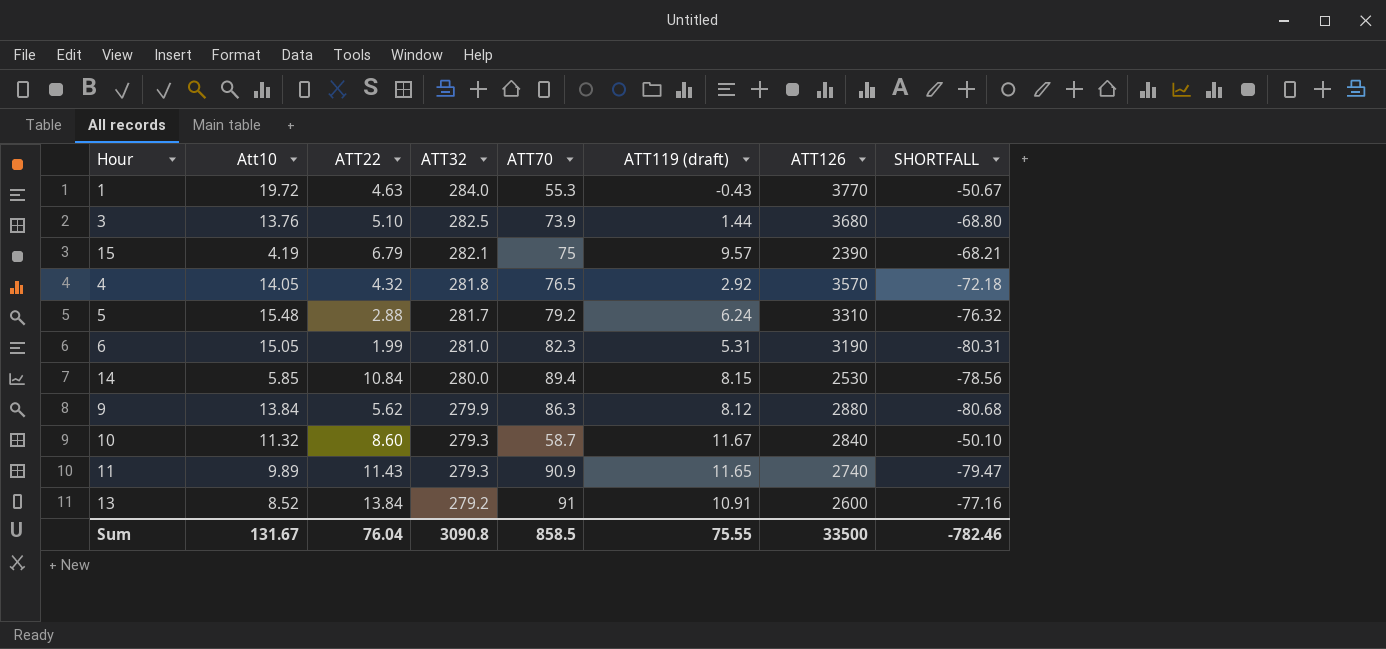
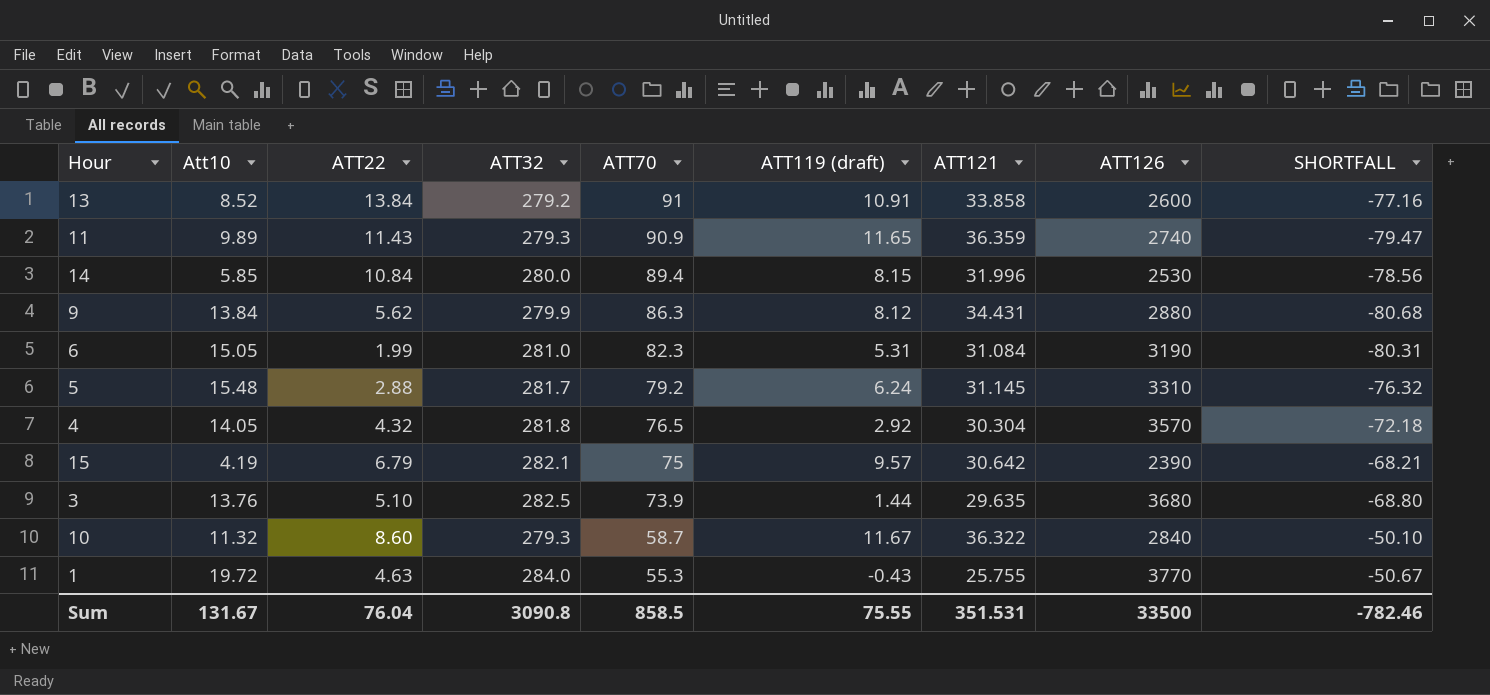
row order: ATT32 descending -> ATT70 descending
column ATT121 | position: none -> 7

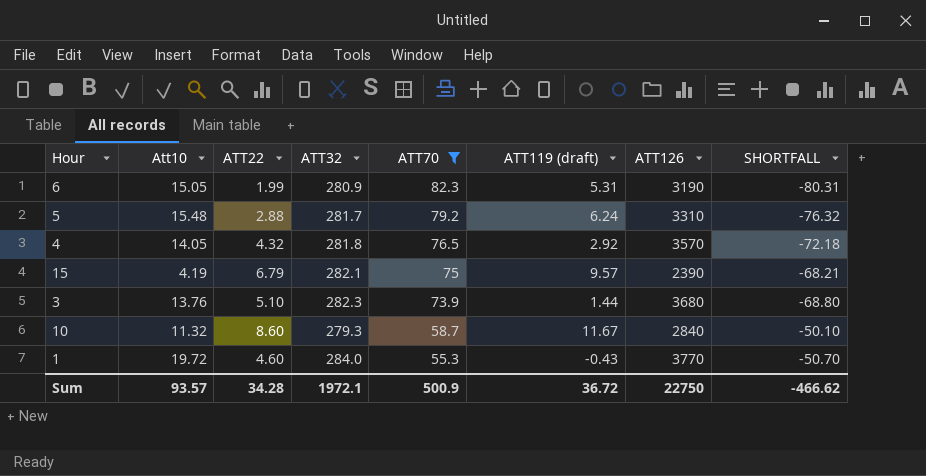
filter: none -> ATT70 <= 82.3
column ATT121 | position: 7 -> none
6 | ATT32: 281.0 -> 280.9
3 | ATT32: 282.5 -> 282.3
1 | ATT22: 4.63 -> 4.60
1 | SHORTFALL: -50.67 -> -50.70
Sum | Att10: 131.67 -> 93.57
Sum | ATT22: 76.04 -> 34.28
Sum | ATT32: 3090.8 -> 1972.1
Sum | ATT70: 858.5 -> 500.9
Sum | ATT119 (draft): 75.55 -> 36.72
Sum | ATT126: 33500 -> 22750
Sum | SHORTFALL: -782.46 -> -466.62

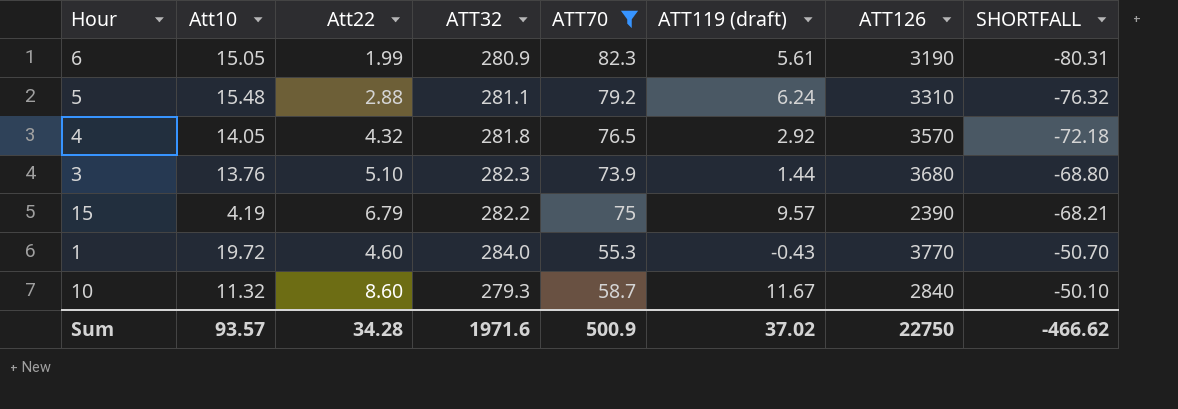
row order: ATT70 descending -> SHORTFALL ascending
column name: ATT22 -> Att22
6 | ATT119 (draft): 5.31 -> 5.61
5 | ATT32: 281.7 -> 281.1
15 | ATT32: 282.1 -> 282.2
Sum | ATT32: 1972.1 -> 1971.6
Sum | ATT119 (draft): 36.72 -> 37.02

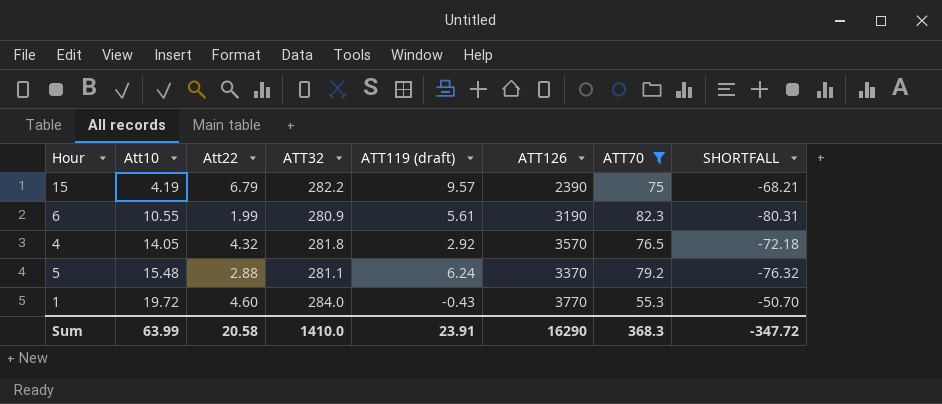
row order: SHORTFALL ascending -> Att10 ascending
column ATT70 | position: 5 -> 7
row 3: 13.76 | 5.10 | 282.3 | 73.9 | 1.44 | 3680 | -68.80 -> none
row 10: 11.32 | 8.60 | 279.3 | 58.7 | 11.67 | 2840 | -50.10 -> none
6 | Att10: 15.05 -> 10.55
5 | ATT126: 3310 -> 3370
Sum | Att10: 93.57 -> 63.99
Sum | Att22: 34.28 -> 20.58
Sum | ATT32: 1971.6 -> 1410.0
Sum | ATT119 (draft): 37.02 -> 23.91
Sum | ATT126: 22750 -> 16290
Sum | ATT70: 500.9 -> 368.3
Sum | SHORTFALL: -466.62 -> -347.72

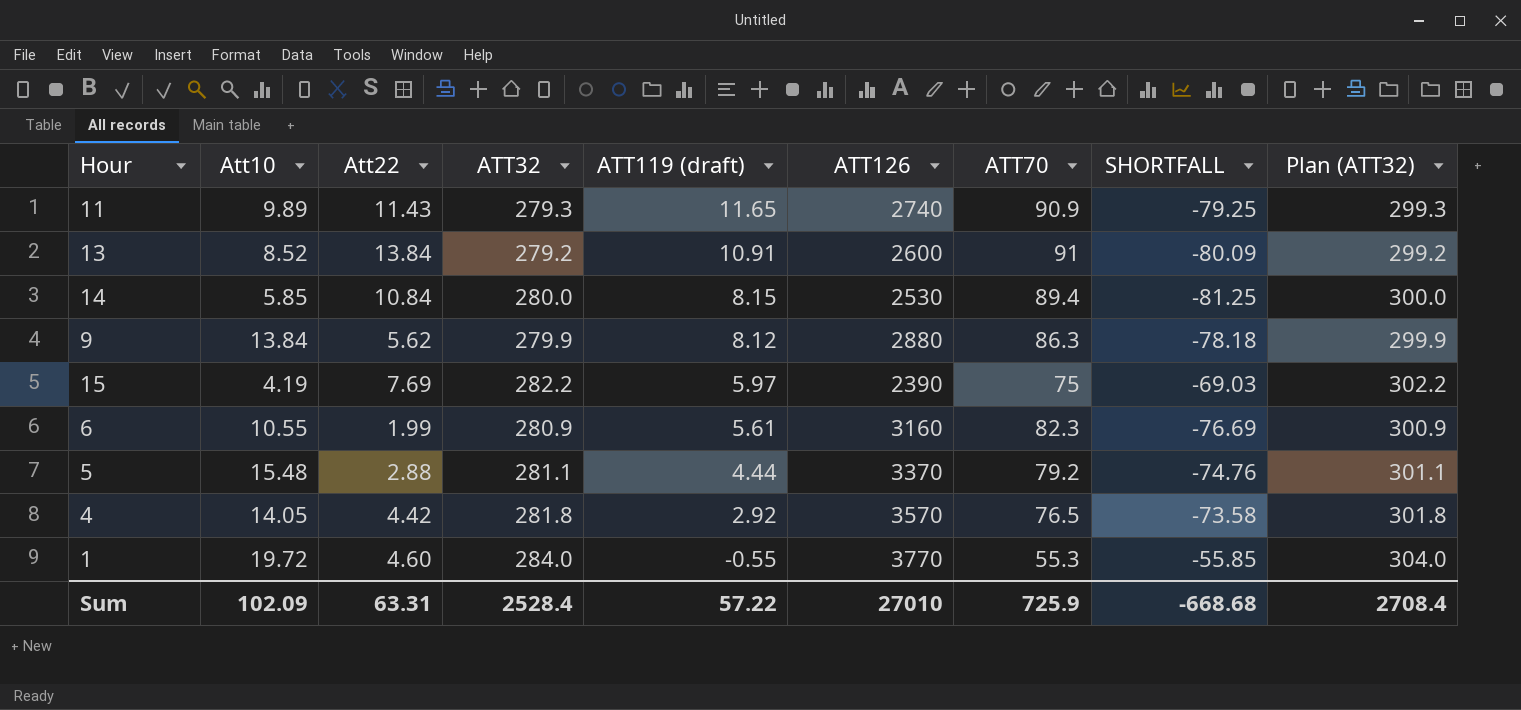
filter: ATT70 <= 82.3 -> none
row order: Att10 ascending -> ATT119 (draft) descending
column SHORTFALL | formula: [Att22] - [ATT70] -> [ATT119 (draft)] - [ATT70]
column Plan (ATT32) | formula: none -> [ATT32] + 20
15 | Att22: 6.79 -> 7.69
15 | ATT119 (draft): 9.57 -> 5.97
6 | ATT126: 3190 -> 3160
5 | ATT119 (draft): 6.24 -> 4.44
4 | Att22: 4.32 -> 4.42
1 | ATT119 (draft): -0.43 -> -0.55
Sum | Att10: 63.99 -> 102.09
Sum | Att22: 20.58 -> 63.31
Sum | ATT32: 1410.0 -> 2528.4
Sum | ATT119 (draft): 23.91 -> 57.22
Sum | ATT126: 16290 -> 27010
Sum | ATT70: 368.3 -> 725.9
Sum | SHORTFALL: -347.72 -> -668.68

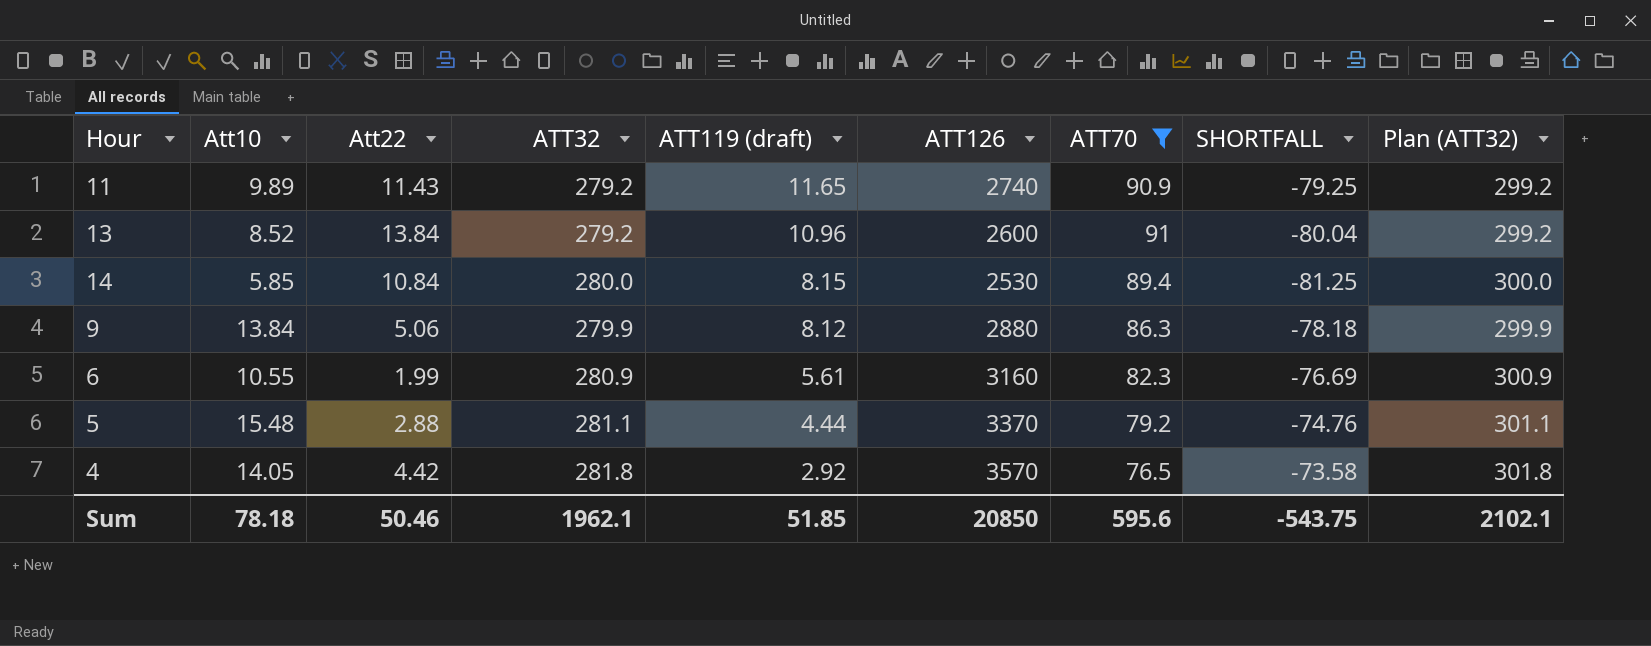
filter: none -> ATT70 >= 76.5
11 | ATT32: 279.3 -> 279.2
11 | Plan (ATT32): 299.3 -> 299.2
13 | ATT119 (draft): 10.91 -> 10.96
13 | SHORTFALL: -80.09 -> -80.04
9 | Att22: 5.62 -> 5.06
Sum | Att10: 102.09 -> 78.18
Sum | Att22: 63.31 -> 50.46
Sum | ATT32: 2528.4 -> 1962.1
Sum | ATT119 (draft): 57.22 -> 51.85
Sum | ATT126: 27010 -> 20850
Sum | ATT70: 725.9 -> 595.6
Sum | SHORTFALL: -668.68 -> -543.75
Sum | Plan (ATT32): 2708.4 -> 2102.1

